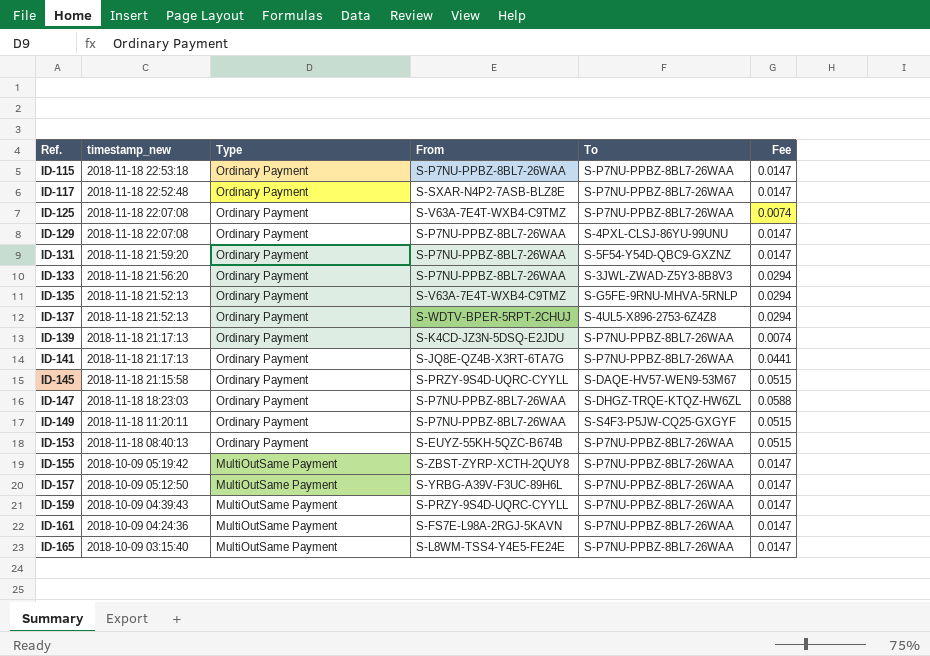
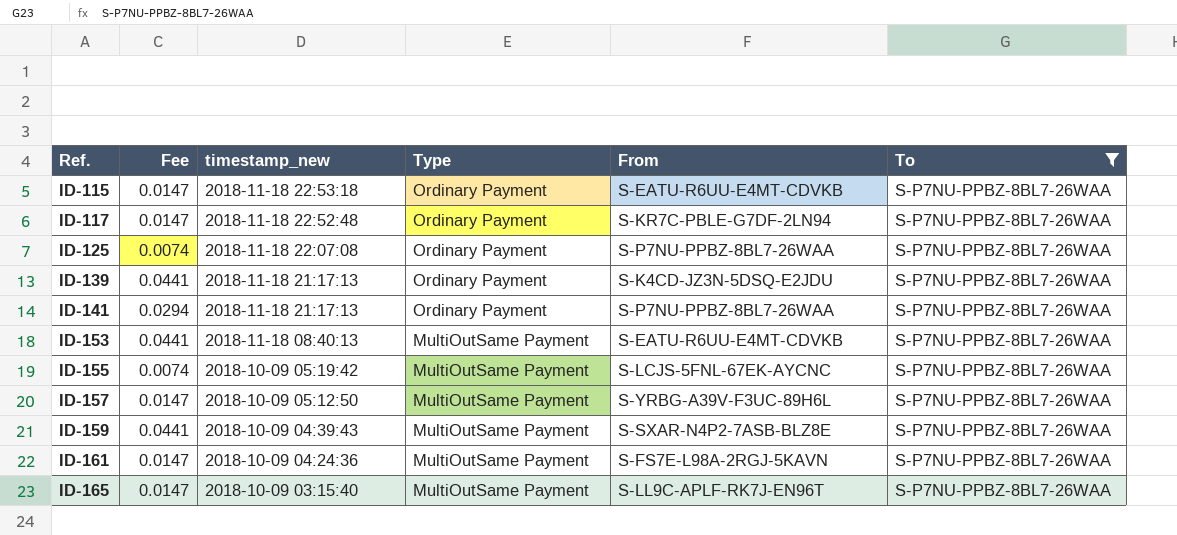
filter: none -> To = S-P7NU-PPBZ-8BL7-26WAA
column Fee | position: 6 -> 2
ID-115 | From: S-P7NU-PPBZ-8BL7-26WAA -> S-EATU-R6UU-E4MT-CDVKB
ID-117 | From: S-SXAR-N4P2-7ASB-BLZ8E -> S-KR7C-PBLE-G7DF-2LN94
ID-125 | From: S-V63A-7E4T-WXB4-C9TMZ -> S-P7NU-PPBZ-8BL7-26WAA
ID-139 | Fee: 0.0074 -> 0.0441
ID-141 | Fee: 0.0441 -> 0.0294
ID-141 | From: S-JQ8E-QZ4B-X3RT-6TA7G -> S-P7NU-PPBZ-8BL7-26WAA
ID-153 | Fee: 0.0515 -> 0.0441
ID-153 | Type: Ordinary Payment -> MultiOutSame Payment
ID-153 | From: S-EUYZ-55KH-5QZC-B674B -> S-EATU-R6UU-E4MT-CDVKB
ID-155 | Fee: 0.0147 -> 0.0074
ID-155 | From: S-ZBST-ZYRP-XCTH-2QUY8 -> S-LCJS-5FNL-67EK-AYCNC
ID-159 | Fee: 0.0147 -> 0.0441
ID-159 | From: S-PRZY-9S4D-UQRC-CYYLL -> S-SXAR-N4P2-7ASB-BLZ8E
ID-165 | From: S-L8WM-TSS4-Y4E5-FE24E -> S-LL9C-APLF-RK7J-EN96T

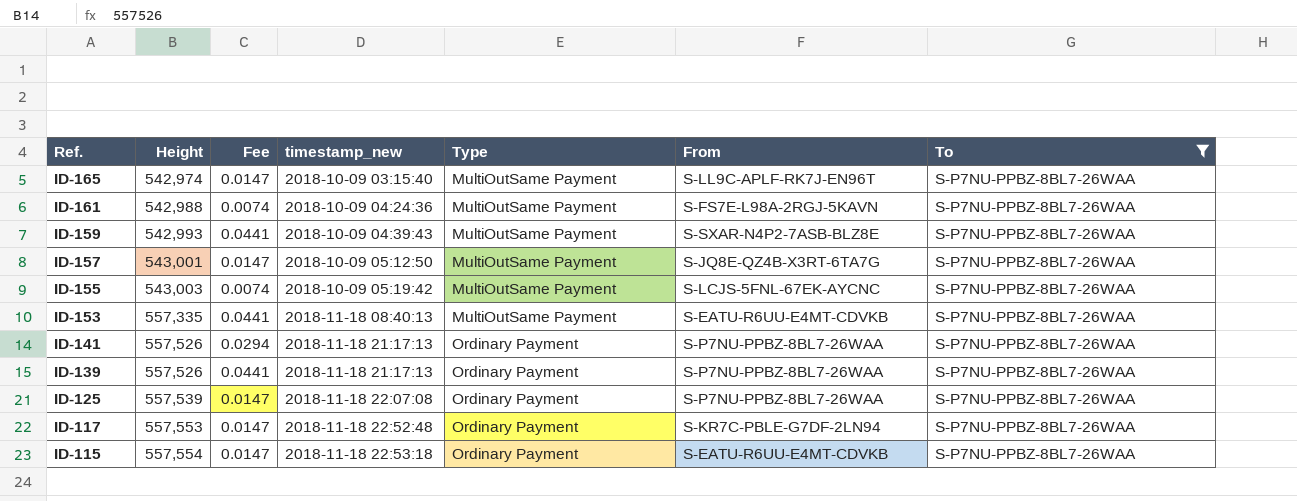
row order: Ref. ascending -> Ref. descending
column Height | position: none -> 2
ID-161 | Fee: 0.0147 -> 0.0074
ID-157 | From: S-YRBG-A39V-F3UC-89H6L -> S-JQ8E-QZ4B-X3RT-6TA7G
ID-139 | From: S-K4CD-JZ3N-5DSQ-E2JDU -> S-P7NU-PPBZ-8BL7-26WAA
ID-125 | Fee: 0.0074 -> 0.0147

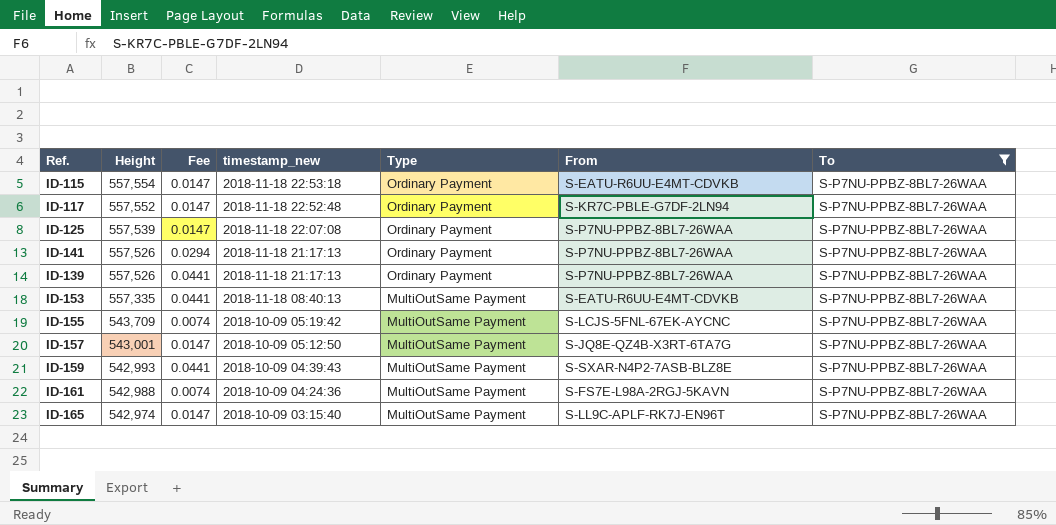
row order: Ref. descending -> Height descending
ID-117 | Height: 557,553 -> 557,552
ID-155 | Height: 543,003 -> 543,709

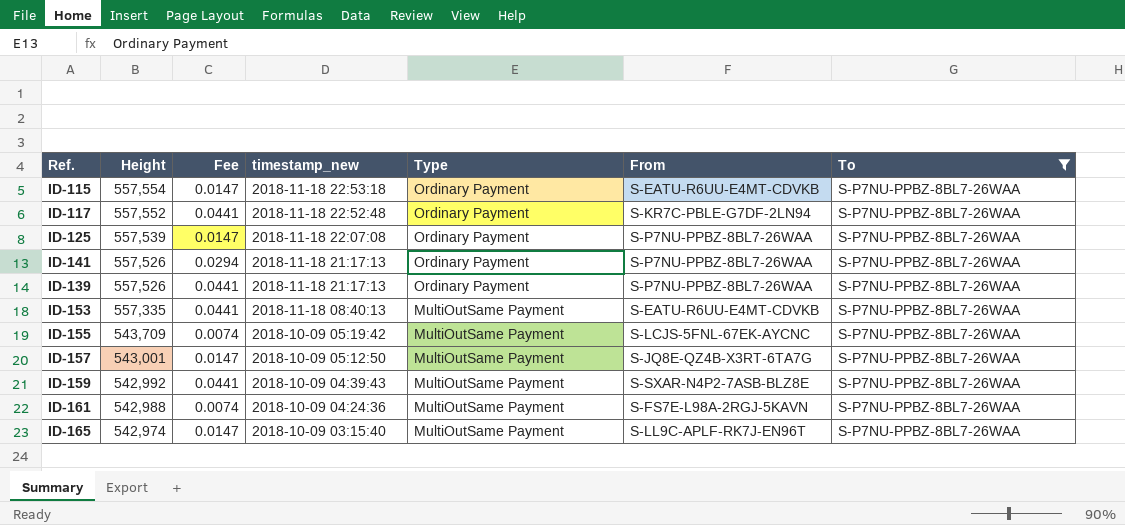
ID-117 | Fee: 0.0147 -> 0.0441
ID-159 | Height: 542,993 -> 542,992

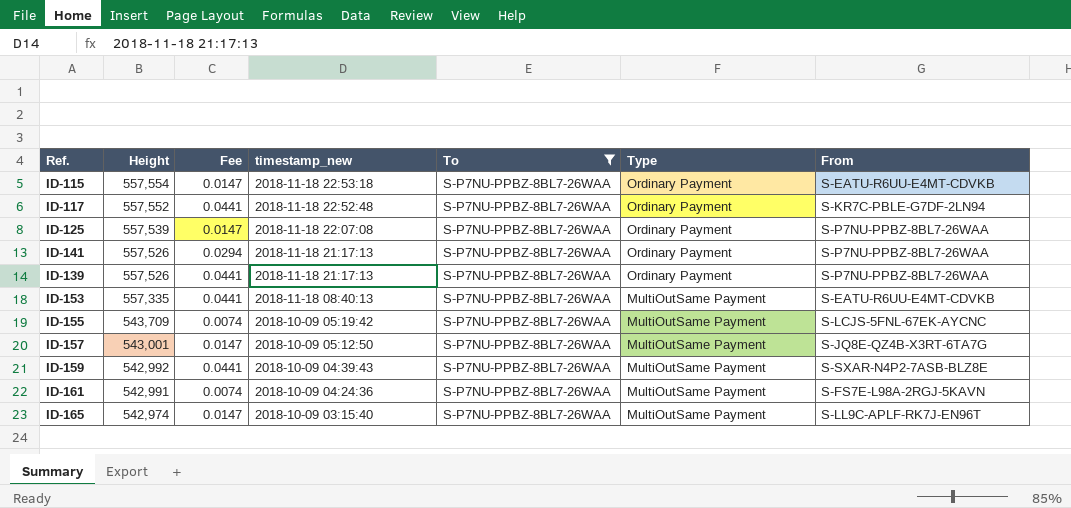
column To | position: 7 -> 5
ID-161 | Height: 542,988 -> 542,991

